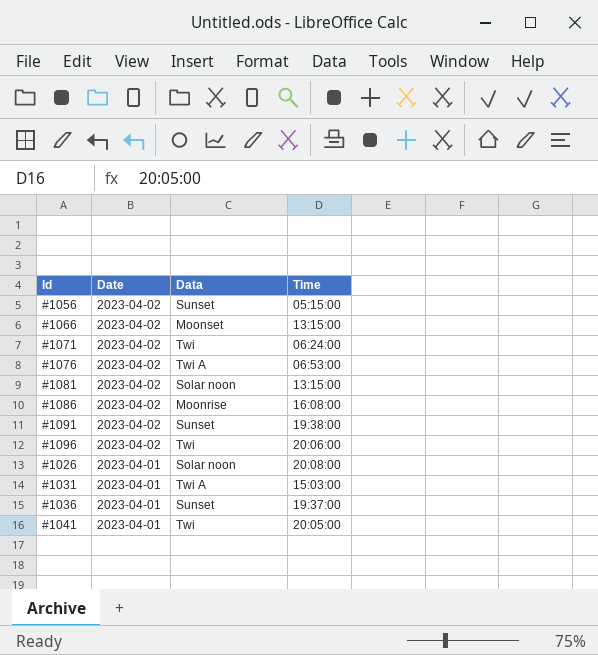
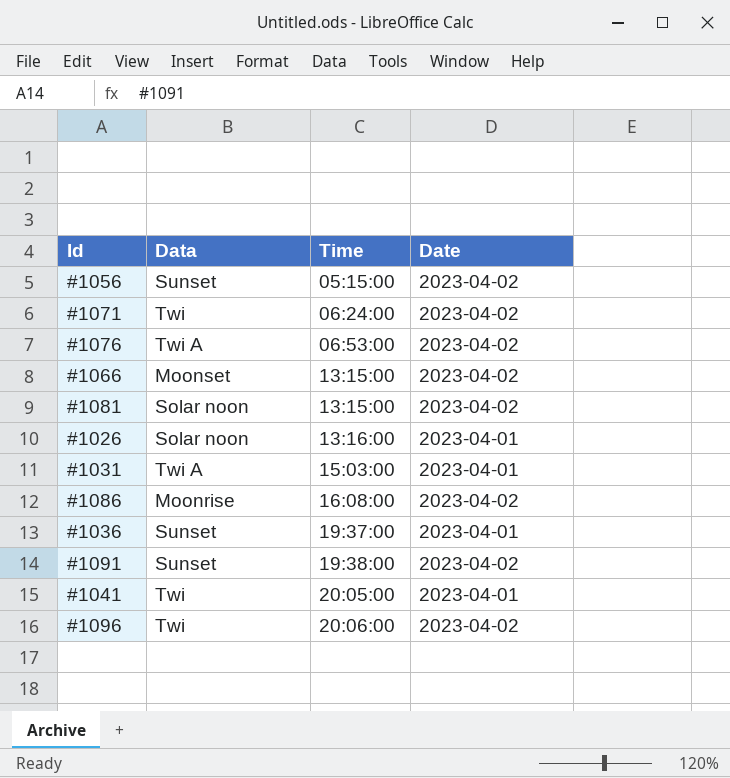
row order: Date descending -> Time ascending
column Date | position: 2 -> 4
#1026 | Time: 20:08:00 -> 13:16:00

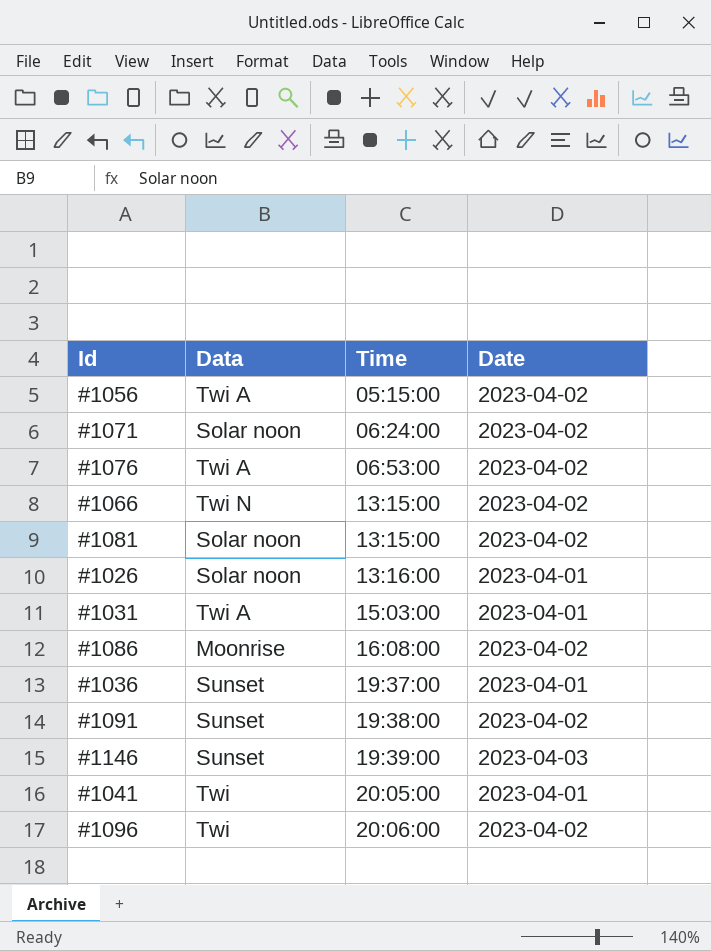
#1056 | Data: Sunset -> Twi A
#1071 | Data: Twi -> Solar noon
#1066 | Data: Moonset -> Twi N
row #1146: none -> Sunset | 19:39:00 | 2023-04-03

